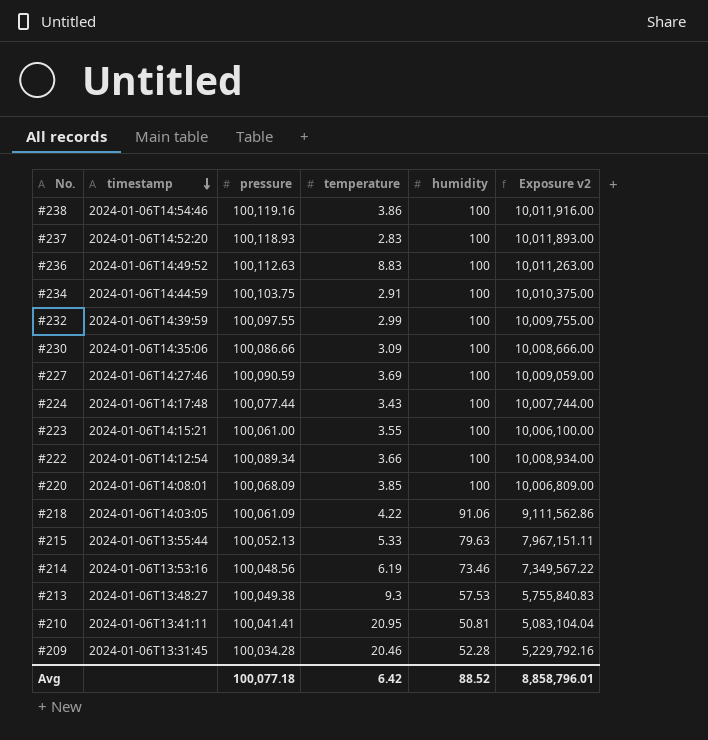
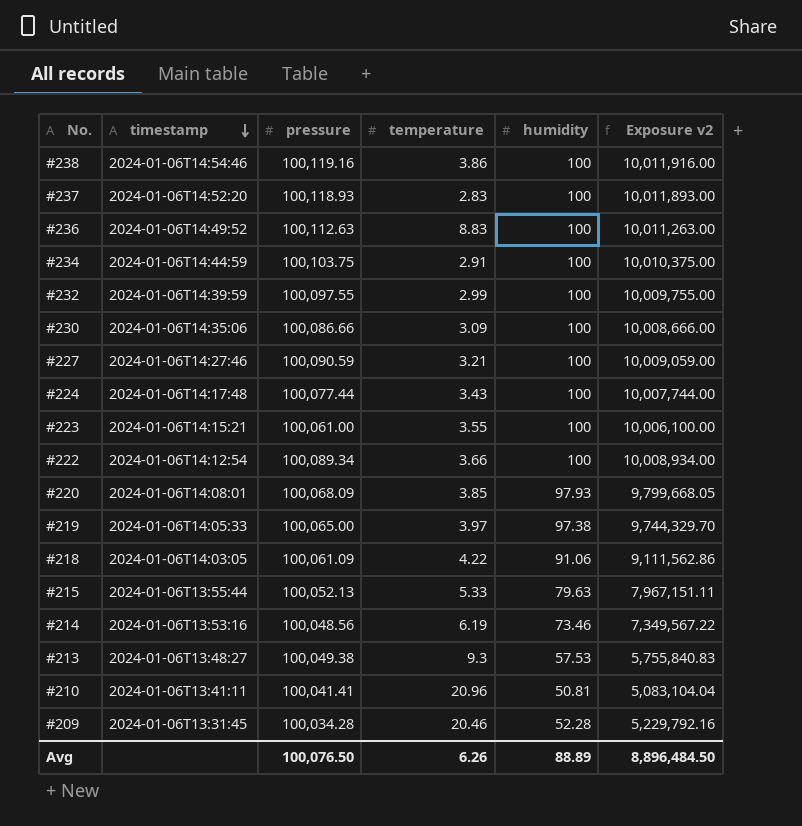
#227 | temperature: 3.69 -> 3.21
#220 | humidity: 100 -> 97.93
#220 | Exposure v2: 10,006,809.00 -> 9,799,668.05
row #219: none -> 2024-01-06T14:05:33 | 100,065.00 | 3.97 | 97.38 | 9,744,329.70
#210 | temperature: 20.95 -> 20.96
Avg | pressure: 100,077.18 -> 100,076.50
Avg | temperature: 6.42 -> 6.26
Avg | humidity: 88.52 -> 88.89
Avg | Exposure v2: 8,858,796.01 -> 8,896,484.50

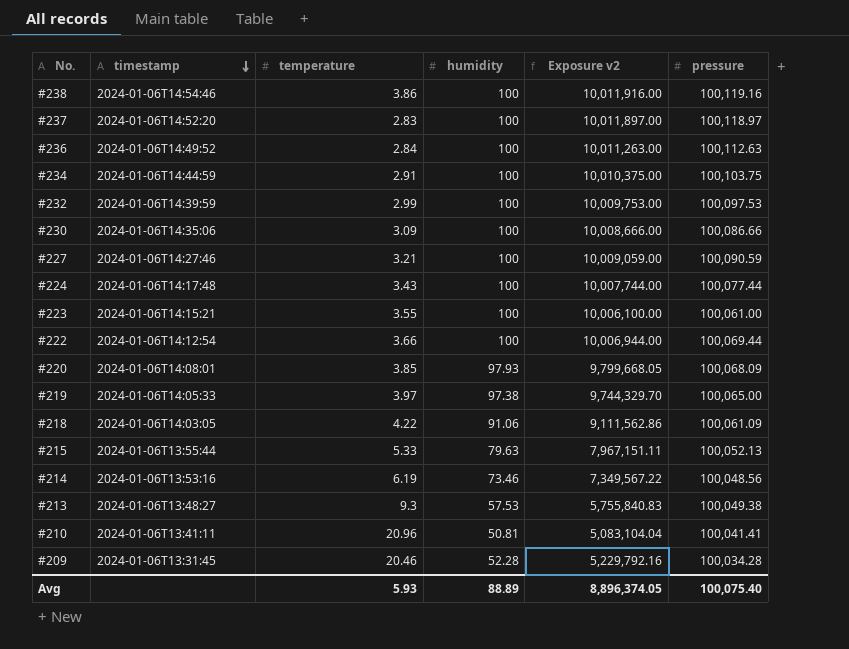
column pressure | position: 3 -> 6
#237 | Exposure v2: 10,011,893.00 -> 10,011,897.00
#237 | pressure: 100,118.93 -> 100,118.97
#236 | temperature: 8.83 -> 2.84
#232 | Exposure v2: 10,009,755.00 -> 10,009,753.00
#232 | pressure: 100,097.55 -> 100,097.53
#222 | Exposure v2: 10,008,934.00 -> 10,006,944.00
#222 | pressure: 100,089.34 -> 100,069.44
Avg | temperature: 6.26 -> 5.93
Avg | Exposure v2: 8,896,484.50 -> 8,896,374.05
Avg | pressure: 100,076.50 -> 100,075.40

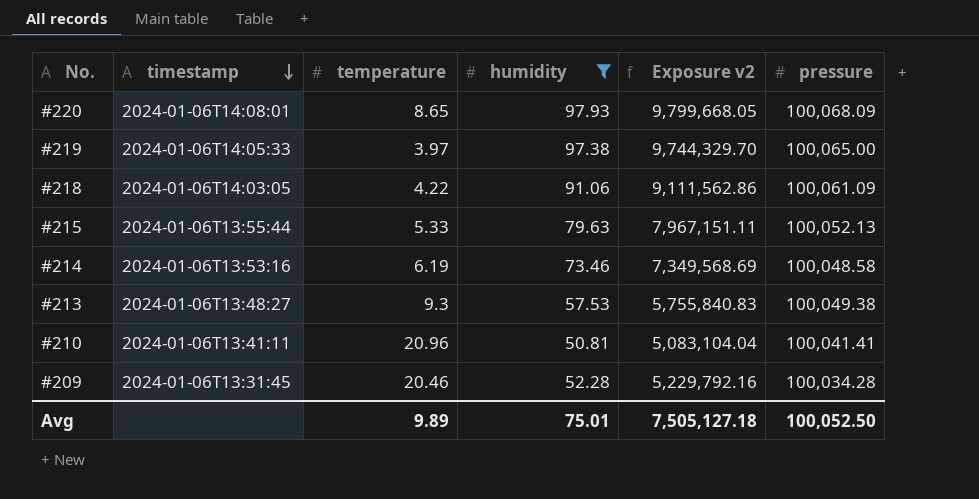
filter: none -> humidity != 100
#220 | temperature: 3.85 -> 8.65
#214 | Exposure v2: 7,349,567.22 -> 7,349,568.69
#214 | pressure: 100,048.56 -> 100,048.58
Avg | temperature: 5.93 -> 9.89
Avg | humidity: 88.89 -> 75.01
Avg | Exposure v2: 8,896,374.05 -> 7,505,127.18
Avg | pressure: 100,075.40 -> 100,052.50

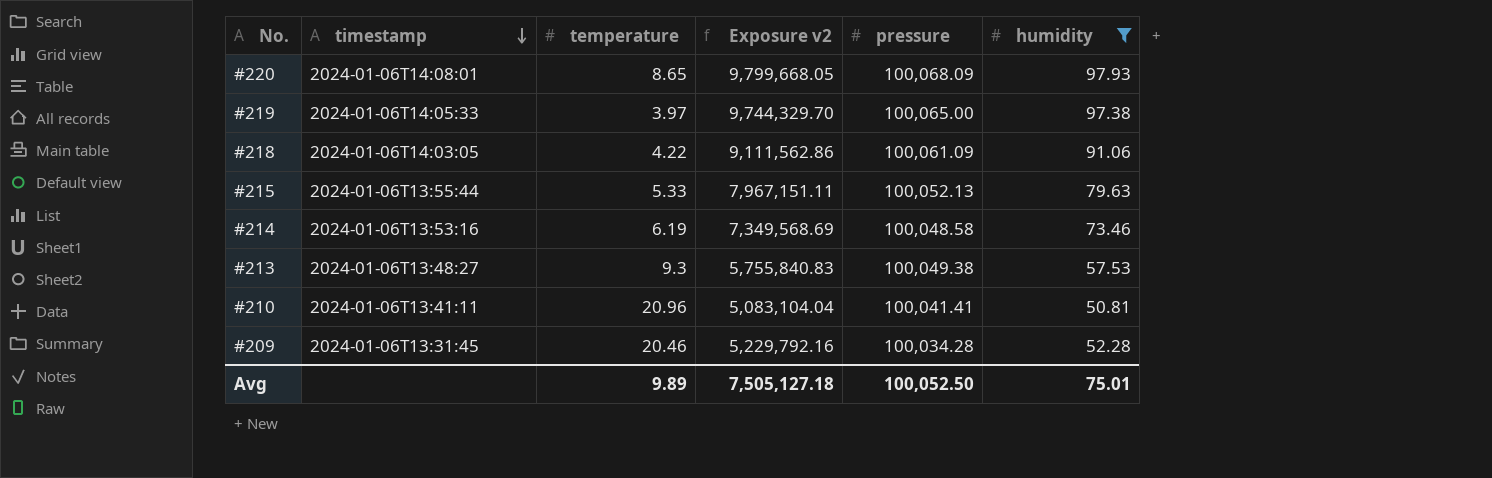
column humidity | position: 4 -> 6

